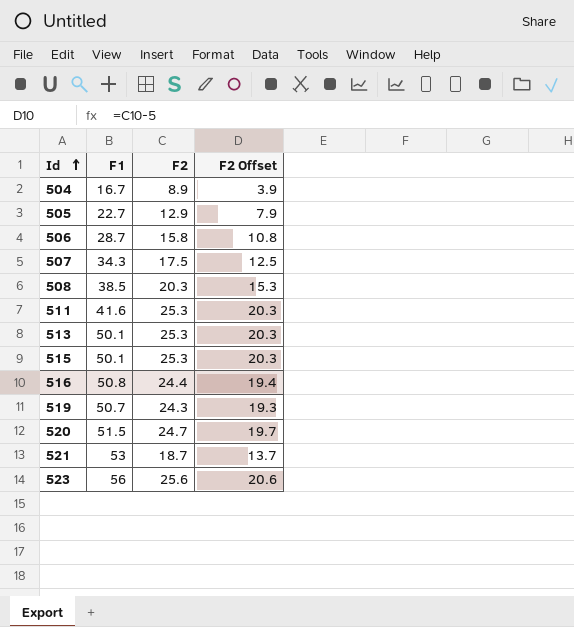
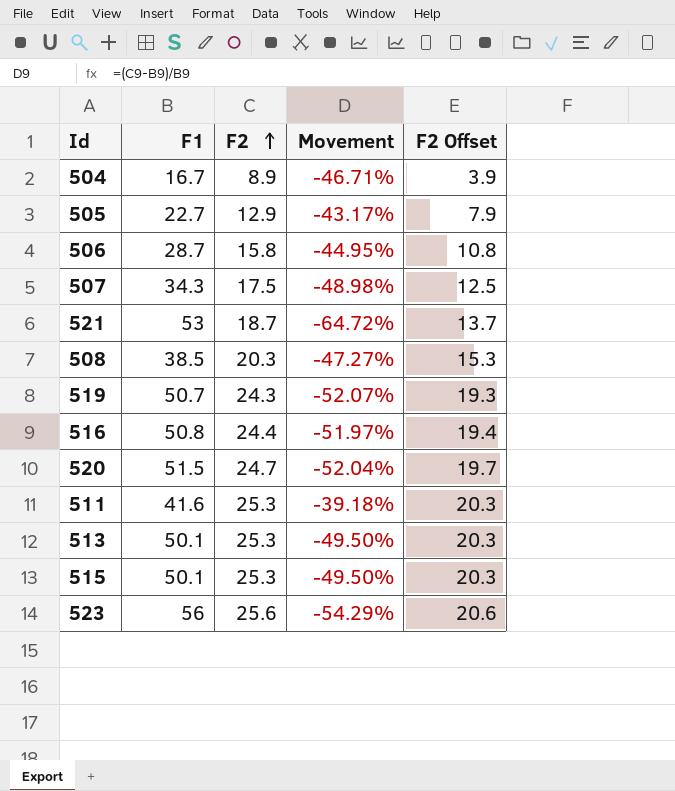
row order: Id ascending -> F2 ascending
column Movement | formula: none -> ([F2] - [F1]) / [F1]

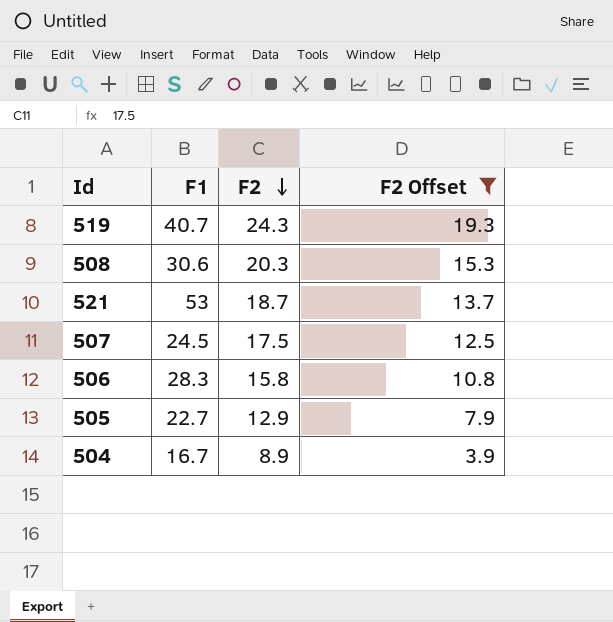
filter: none -> F2 Offset <= 19.3
row order: F2 ascending -> F2 descending
column Movement | formula: ([F2] - [F1]) / [F1] -> none
519 | F1: 50.7 -> 40.7
508 | F1: 38.5 -> 30.6
507 | F1: 34.3 -> 24.5
506 | F1: 28.7 -> 28.3

